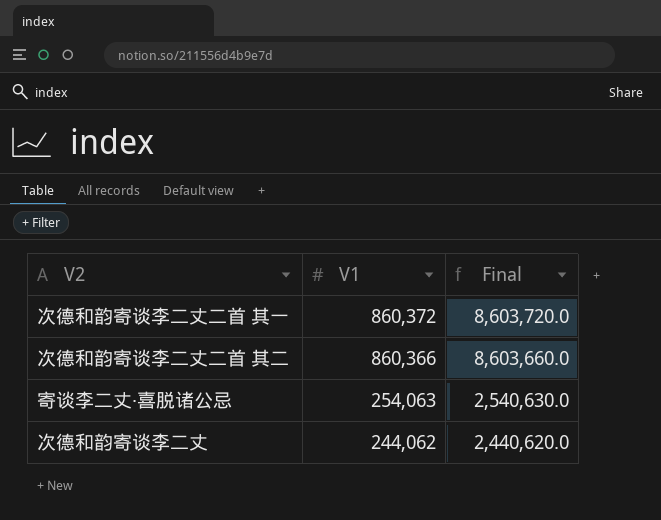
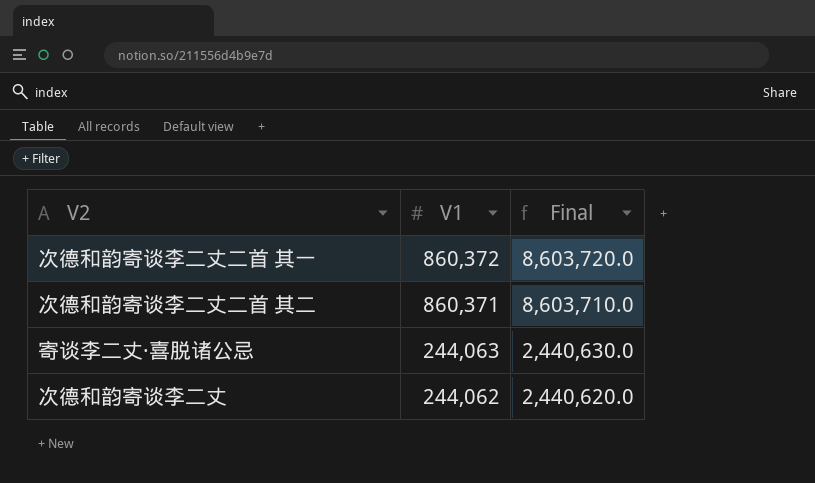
次德和韵寄谈李二丈二首 其二 | V1: 860,366 -> 860,371
次德和韵寄谈李二丈二首 其二 | Final: 8,603,660.0 -> 8,603,710.0
寄谈李二丈·喜脱诸公忌 | V1: 254,063 -> 244,063
寄谈李二丈·喜脱诸公忌 | Final: 2,540,630.0 -> 2,440,630.0

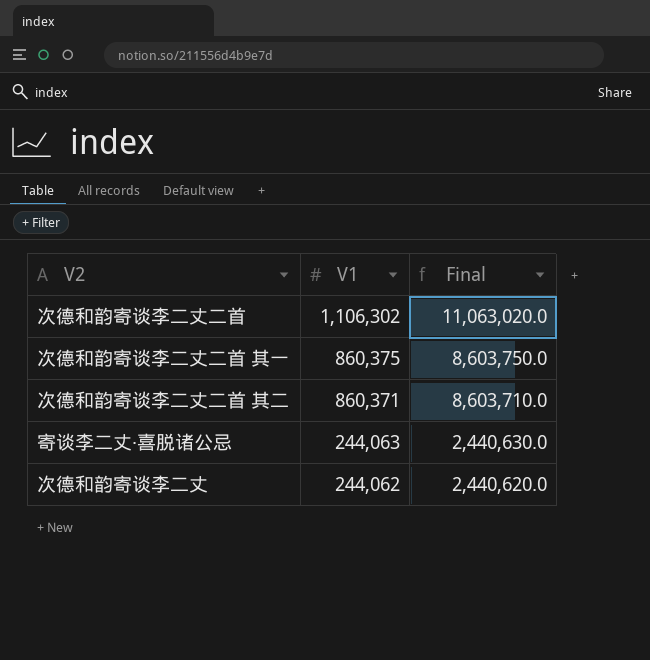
row 次德和韵寄谈李二丈二首: none -> 1,106,302 | 11,063,020.0
次德和韵寄谈李二丈二首 其一 | V1: 860,372 -> 860,375
次德和韵寄谈李二丈二首 其一 | Final: 8,603,720.0 -> 8,603,750.0

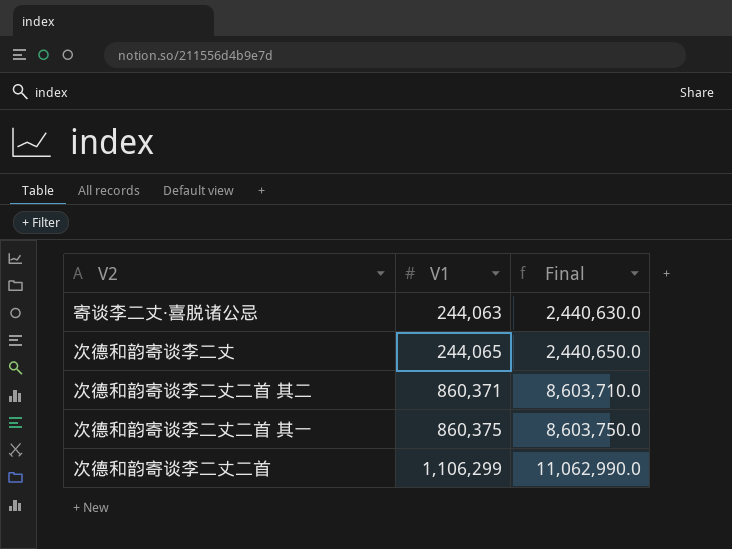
row order: V1 descending -> V1 ascending
次德和韵寄谈李二丈 | V1: 244,062 -> 244,065
次德和韵寄谈李二丈 | Final: 2,440,620.0 -> 2,440,650.0
次德和韵寄谈李二丈二首 | V1: 1,106,302 -> 1,106,299
次德和韵寄谈李二丈二首 | Final: 11,063,020.0 -> 11,062,990.0

